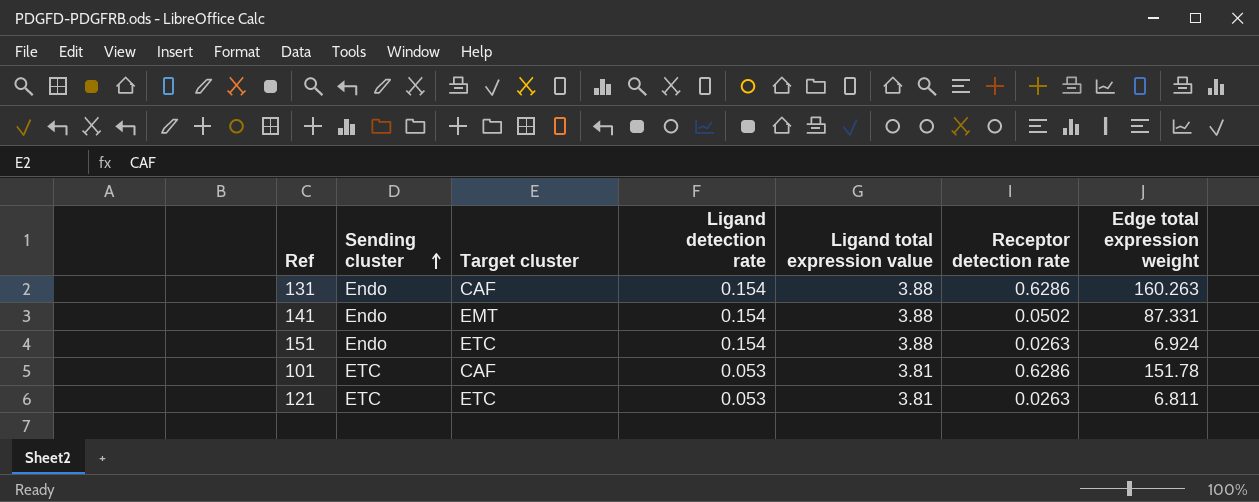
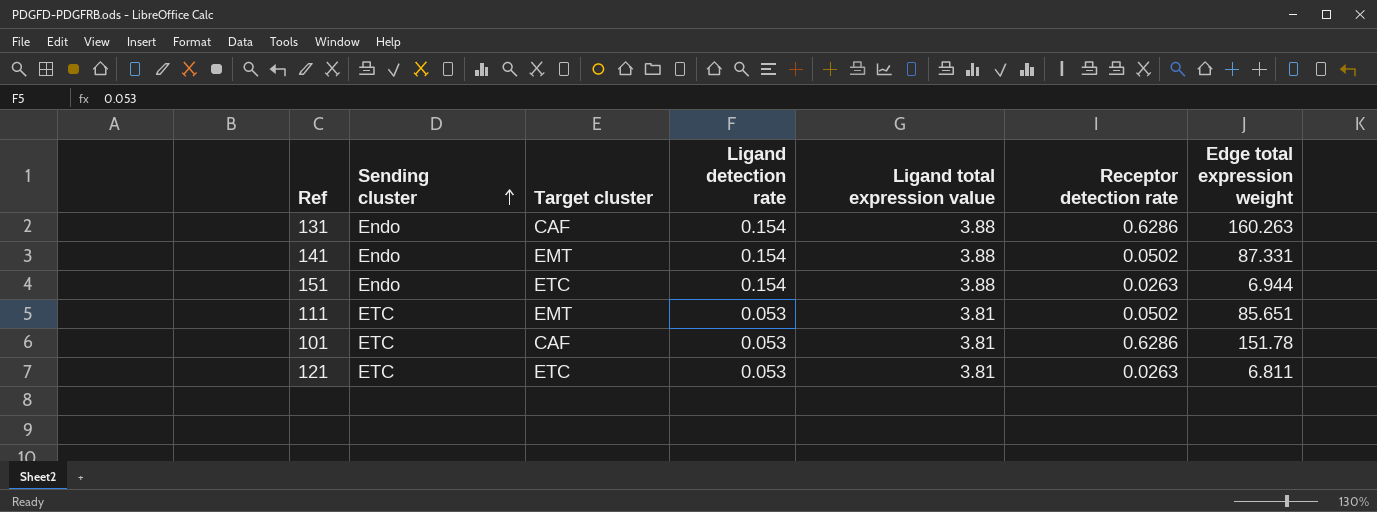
151 | Edge total expression weight: 6.924 -> 6.944
row 111: none -> ETC | EMT | 0.053 | 3.81 | 0.0502 | 85.651

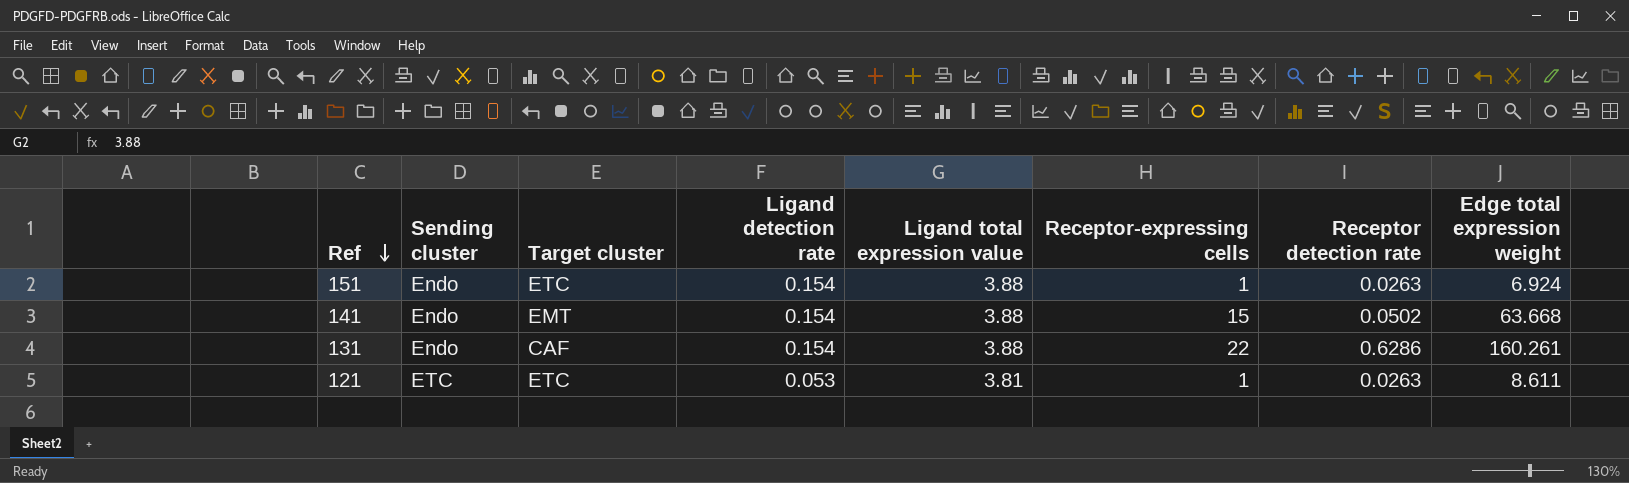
row order: Sending cluster ascending -> Ref descending
column Receptor-expressing cells | position: none -> 6
row 111: ETC | EMT | 0.053 | 3.81 | 0.0502 | 85.651 -> none
row 101: ETC | CAF | 0.053 | 3.81 | 0.6286 | 151.78 -> none
151 | Edge total expression weight: 6.944 -> 6.924
141 | Edge total expression weight: 87.331 -> 63.668
131 | Edge total expression weight: 160.263 -> 160.261
121 | Edge total expression weight: 6.811 -> 8.611

